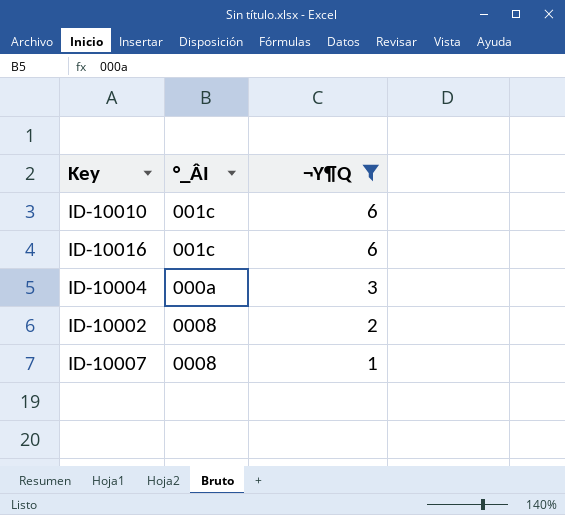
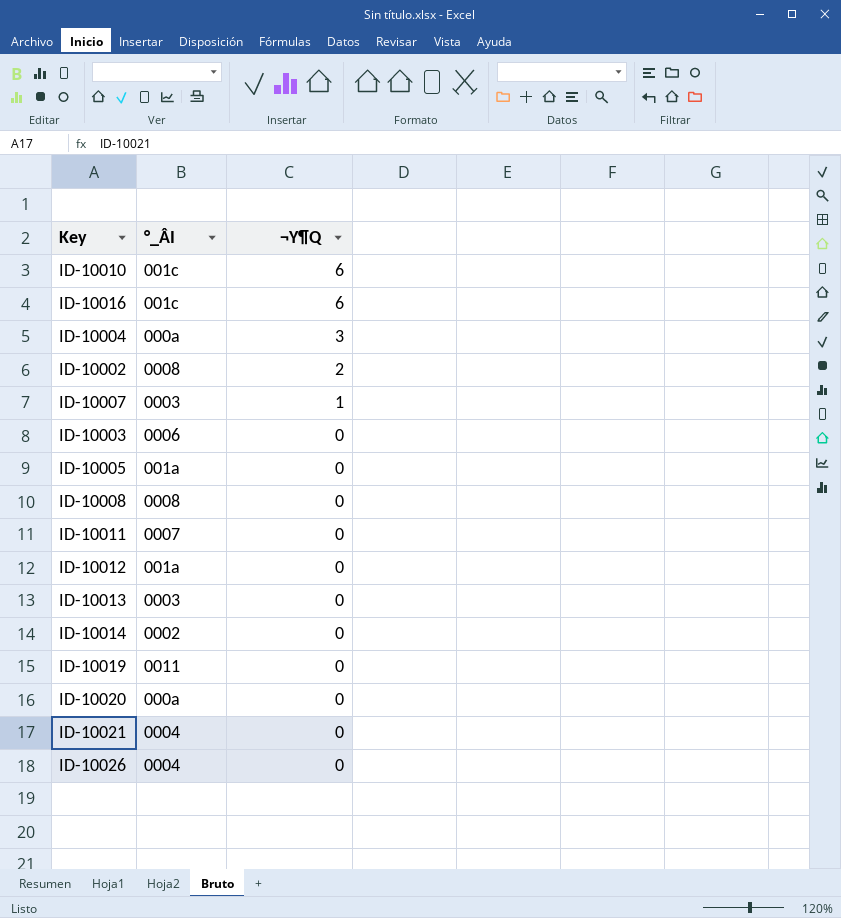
filter: ¬Y¶Q != 0 -> none
ID-10007 | °_ÂI: 0008 -> 0003

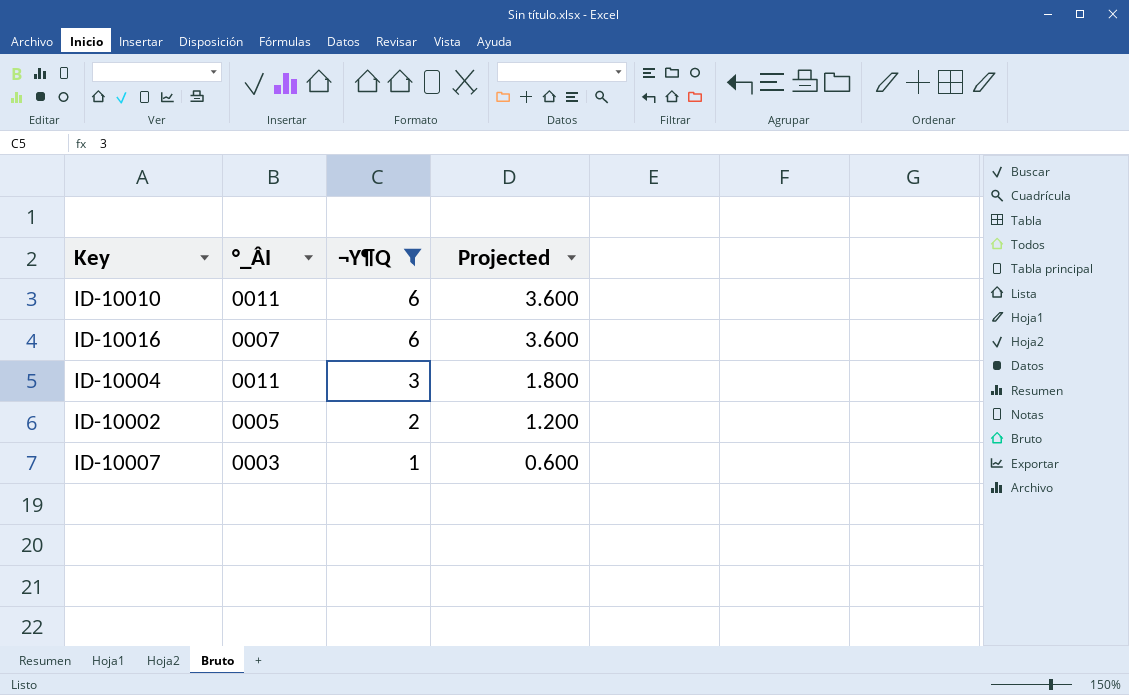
filter: none -> ¬Y¶Q != 0
column Projected | formula: none -> [¬Y¶Q] * 0.6
ID-10010 | °_ÂI: 001c -> 0011
ID-10016 | °_ÂI: 001c -> 0007
ID-10004 | °_ÂI: 000a -> 0011
ID-10002 | °_ÂI: 0008 -> 0005

